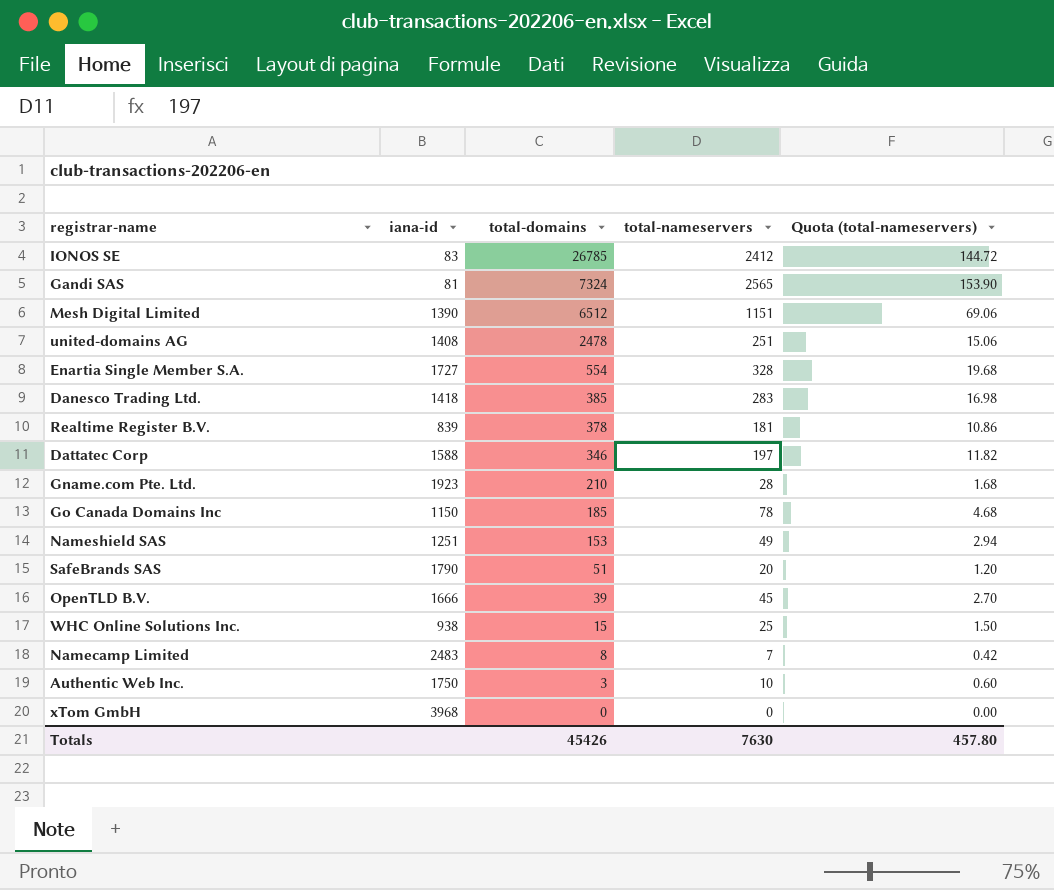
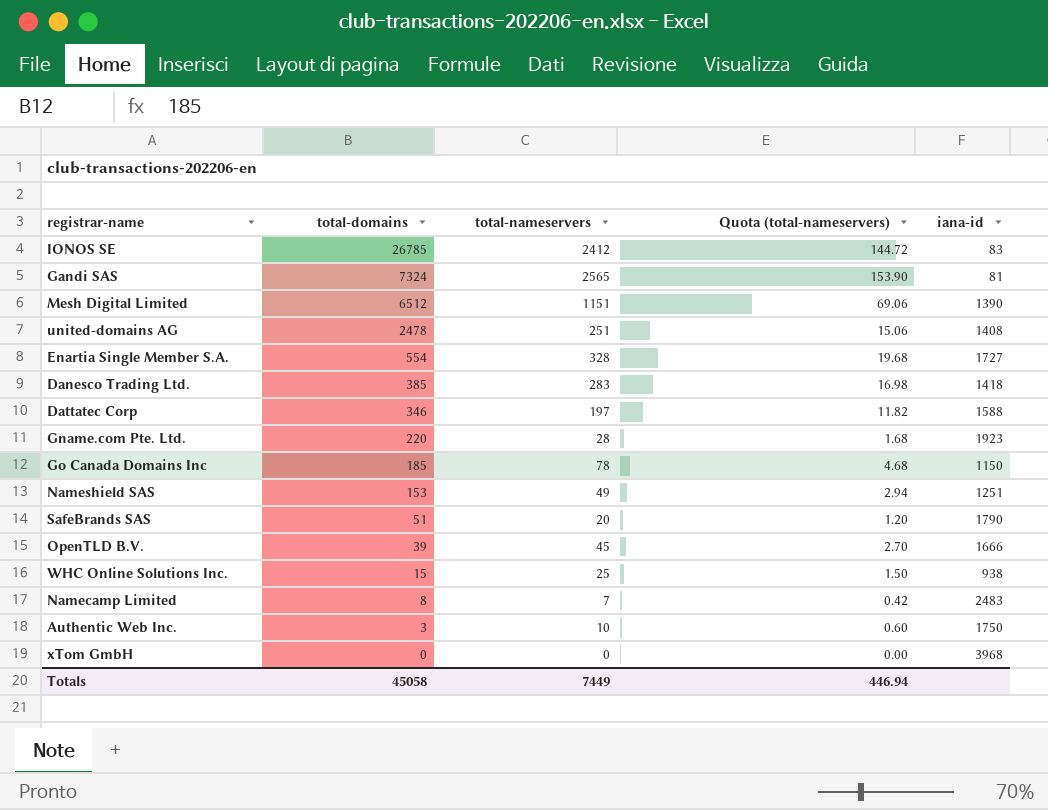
column iana-id | position: 2 -> 5
row Realtime Register B.V.: 839 | 378 | 181 | 10.86 -> none
Gname.com Pte. Ltd. | total-domains: 210 -> 220
Totals | total-domains: 45426 -> 45058
Totals | total-nameservers: 7630 -> 7449
Totals | Quota (total-nameservers): 457.80 -> 446.94

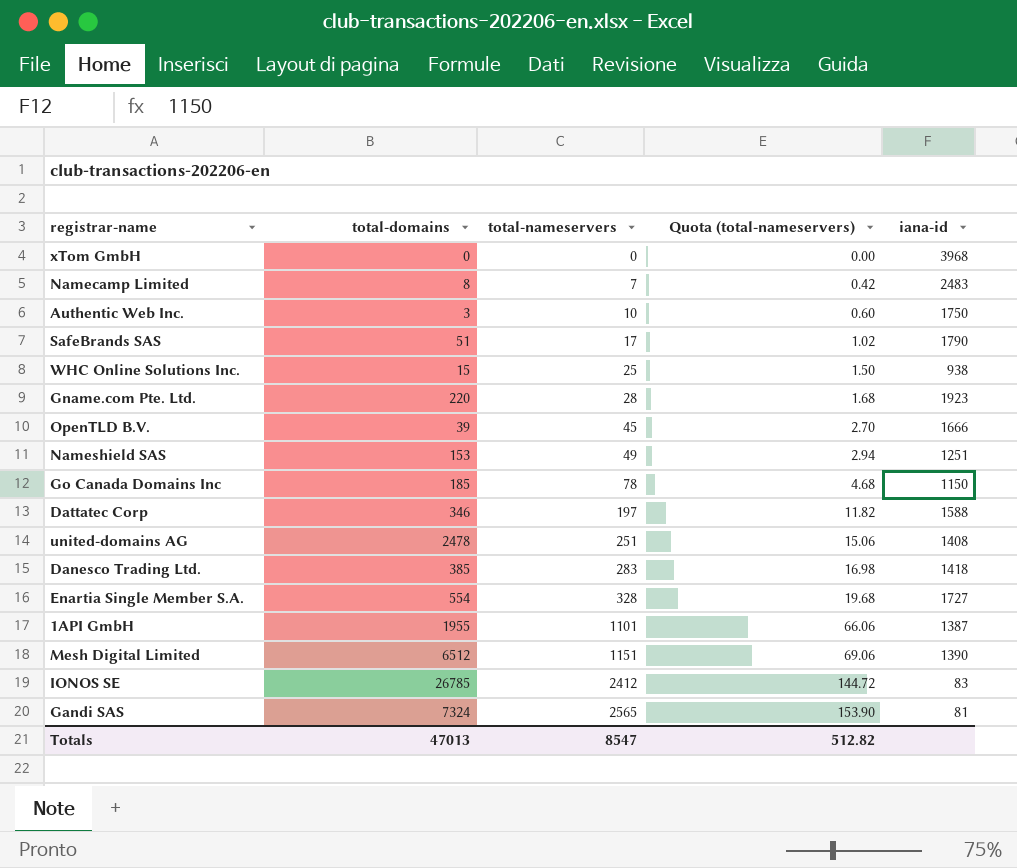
row order: total-domains descending -> total-nameservers ascending
SafeBrands SAS | total-nameservers: 20 -> 17
SafeBrands SAS | Quota (total-nameservers): 1.20 -> 1.02
row 1API GmbH: none -> 1955 | 1101 | 66.06 | 1387
Totals | total-domains: 45058 -> 47013
Totals | total-nameservers: 7449 -> 8547
Totals | Quota (total-nameservers): 446.94 -> 512.82

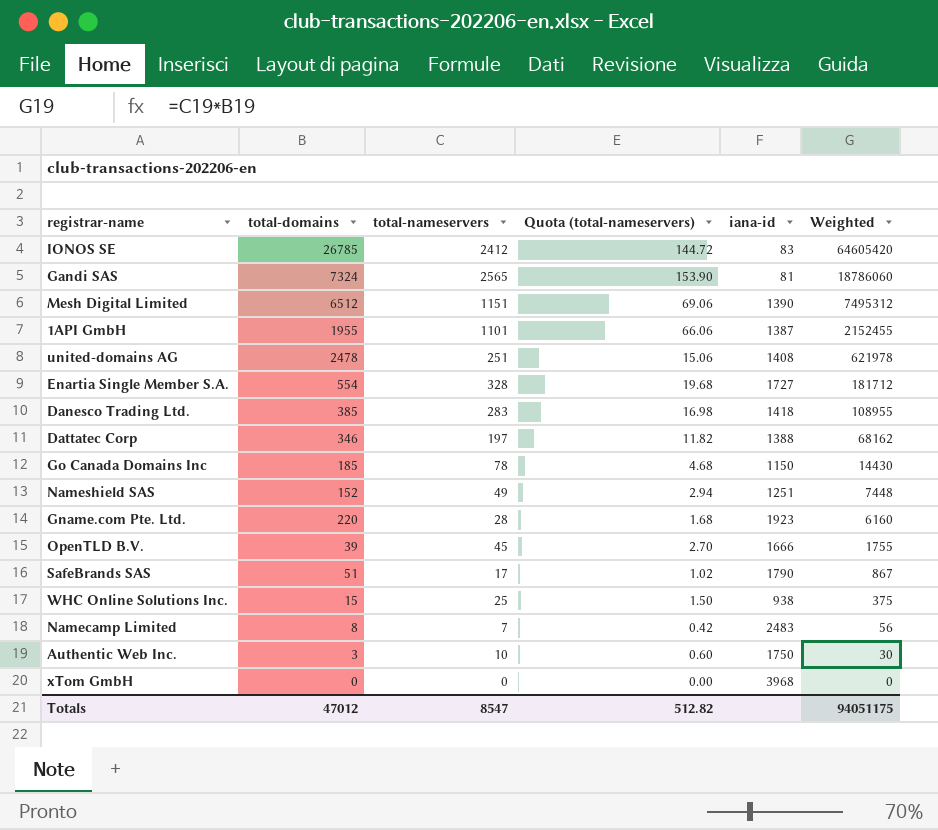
row order: total-nameservers ascending -> Weighted descending
column Weighted | formula: none -> [total-domains] * [total-nameservers]
Dattatec Corp | iana-id: 1588 -> 1388
Nameshield SAS | total-domains: 153 -> 152
Totals | total-domains: 47013 -> 47012

